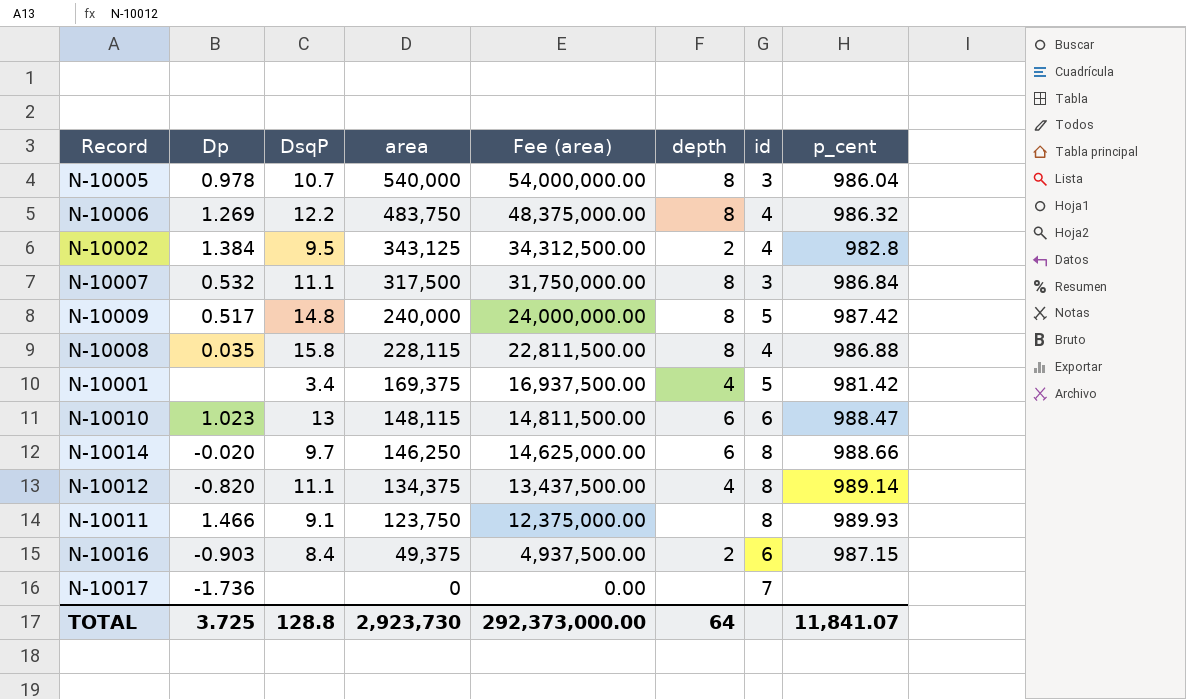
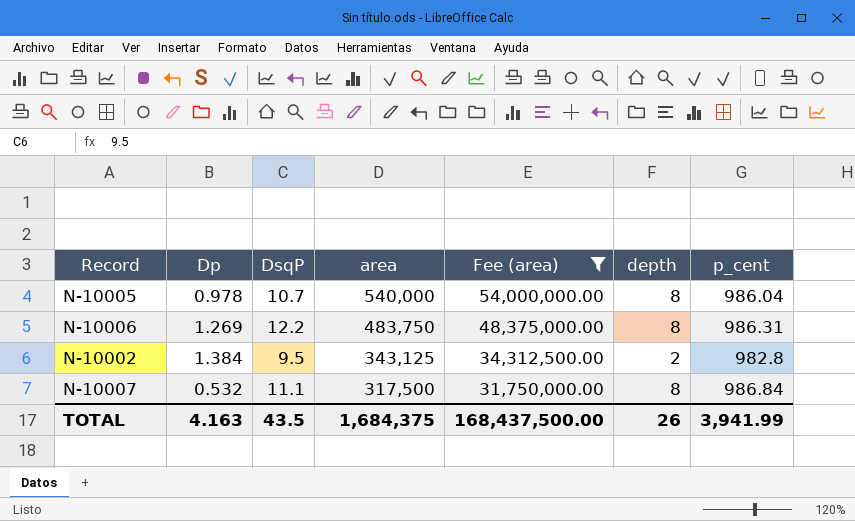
filter: none -> Fee (area) >= 31,750,000.00
column id | position: 7 -> none
N-10006 | p_cent: 986.32 -> 986.31
TOTAL | Dp: 3.725 -> 4.163
TOTAL | DsqP: 128.8 -> 43.5
TOTAL | area: 2,923,730 -> 1,684,375
TOTAL | Fee (area): 292,373,000.00 -> 168,437,500.00
TOTAL | depth: 64 -> 26
TOTAL | p_cent: 11,841.07 -> 3,941.99

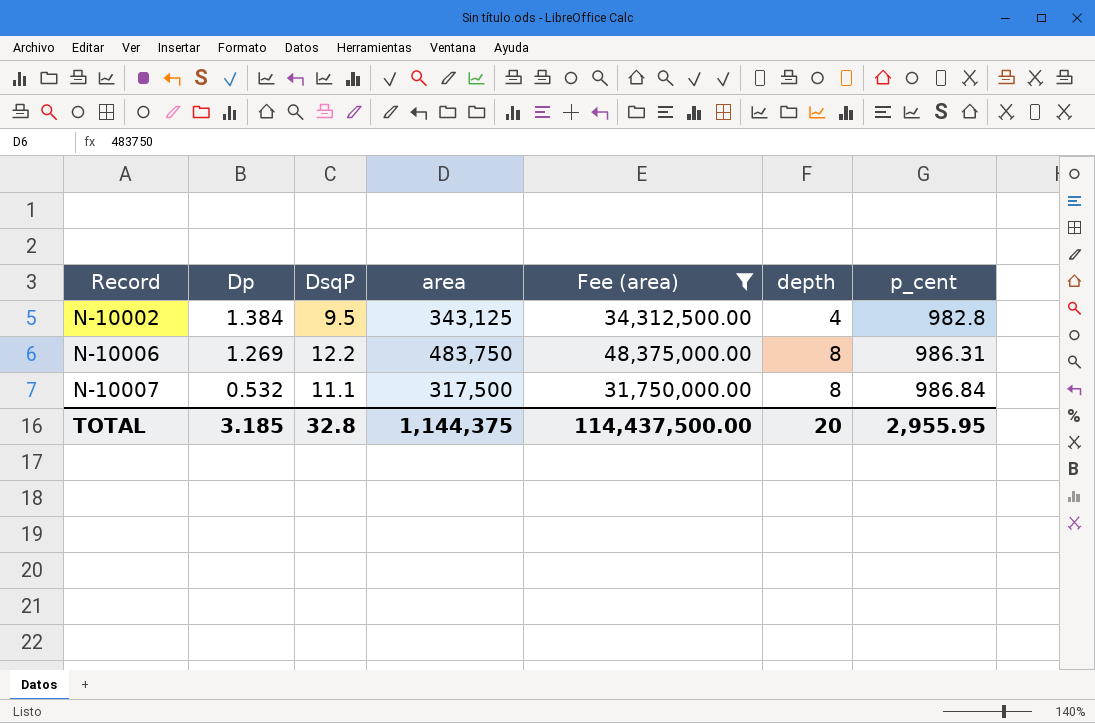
row order: area descending -> Record ascending
row N-10005: 0.978 | 10.7 | 540,000 | 54,000,000.00 | 8 | 986.04 -> none
N-10002 | depth: 2 -> 4
TOTAL | Dp: 4.163 -> 3.185
TOTAL | DsqP: 43.5 -> 32.8
TOTAL | area: 1,684,375 -> 1,144,375
TOTAL | Fee (area): 168,437,500.00 -> 114,437,500.00
TOTAL | depth: 26 -> 20
TOTAL | p_cent: 3,941.99 -> 2,955.95

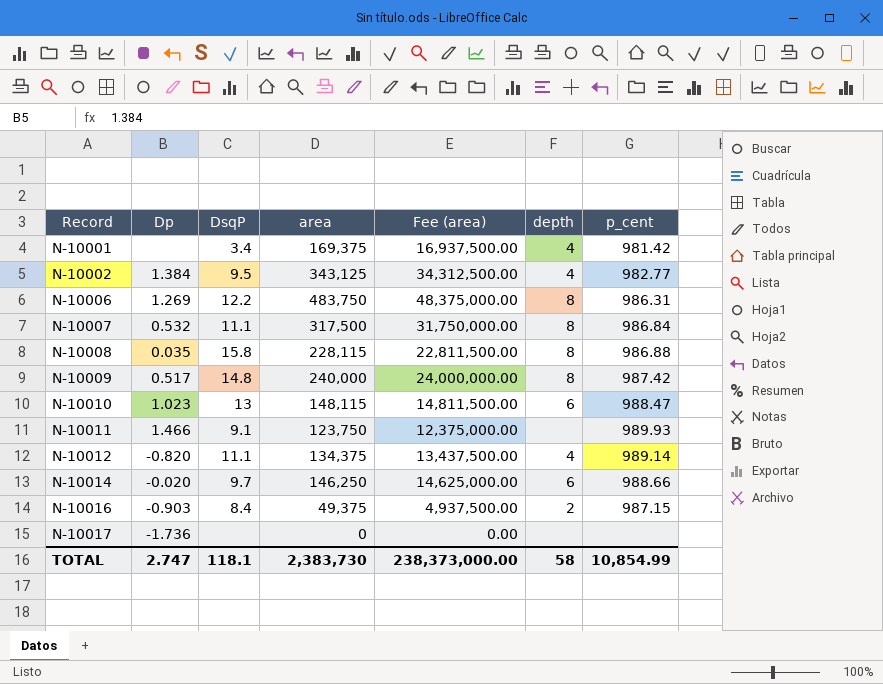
filter: Fee (area) >= 31,750,000.00 -> none
N-10002 | p_cent: 982.8 -> 982.77
TOTAL | Dp: 3.185 -> 2.747
TOTAL | DsqP: 32.8 -> 118.1
TOTAL | area: 1,144,375 -> 2,383,730
TOTAL | Fee (area): 114,437,500.00 -> 238,373,000.00
TOTAL | depth: 20 -> 58
TOTAL | p_cent: 2,955.95 -> 10,854.99

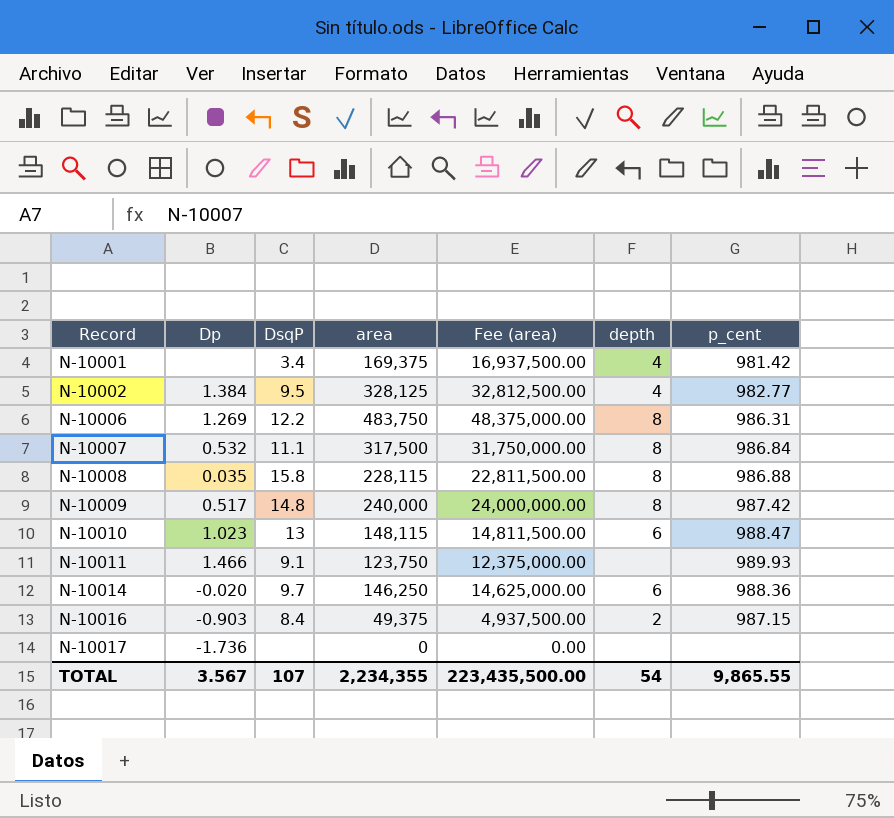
row N-10012: -0.820 | 11.1 | 134,375 | 13,437,500.00 | 4 | 989.14 -> none
N-10002 | area: 343,125 -> 328,125
N-10002 | Fee (area): 34,312,500.00 -> 32,812,500.00
N-10014 | p_cent: 988.66 -> 988.36
TOTAL | Dp: 2.747 -> 3.567
TOTAL | DsqP: 118.1 -> 107
TOTAL | area: 2,383,730 -> 2,234,355
TOTAL | Fee (area): 238,373,000.00 -> 223,435,500.00
TOTAL | depth: 58 -> 54
TOTAL | p_cent: 10,854.99 -> 9,865.55

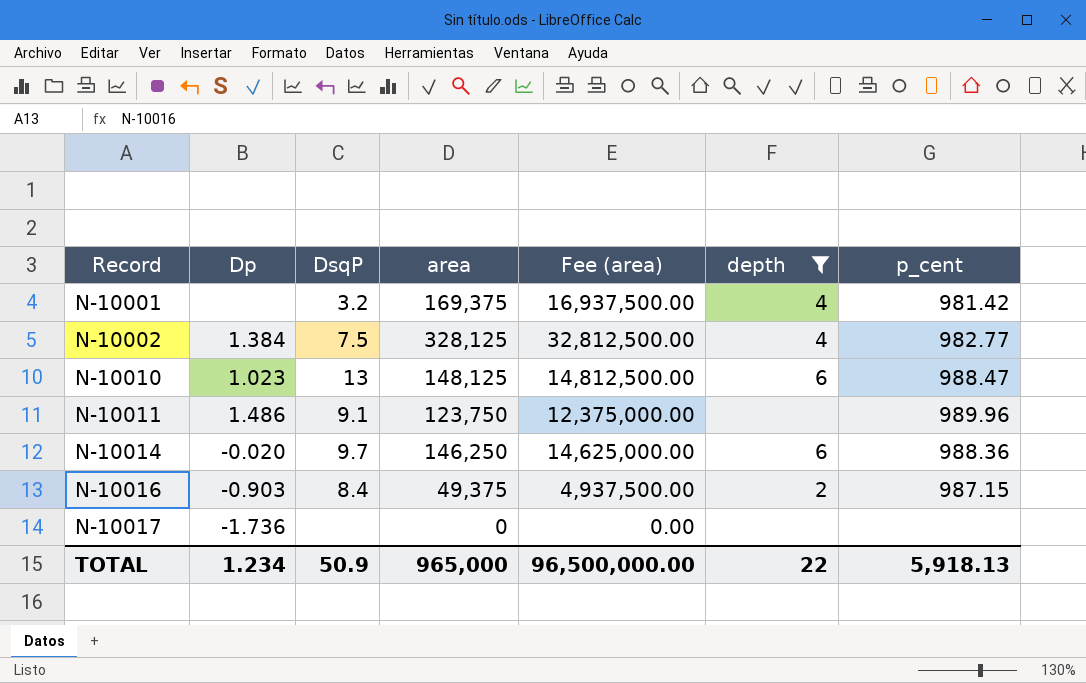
filter: none -> depth != 8
N-10001 | DsqP: 3.4 -> 3.2
N-10002 | DsqP: 9.5 -> 7.5
N-10010 | area: 148,115 -> 148,125
N-10010 | Fee (area): 14,811,500.00 -> 14,812,500.00
N-10011 | Dp: 1.466 -> 1.486
N-10011 | p_cent: 989.93 -> 989.96
TOTAL | Dp: 3.567 -> 1.234
TOTAL | DsqP: 107 -> 50.9
TOTAL | area: 2,234,355 -> 965,000
TOTAL | Fee (area): 223,435,500.00 -> 96,500,000.00
TOTAL | depth: 54 -> 22
TOTAL | p_cent: 9,865.55 -> 5,918.13

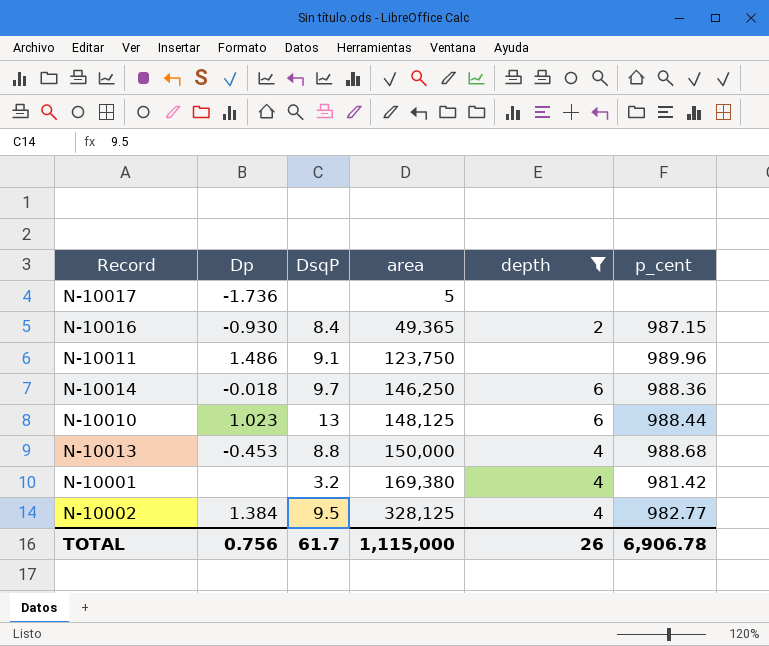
row order: Record ascending -> area ascending
column Fee (area) | formula: [area] * 100 -> none
N-10017 | area: 0 -> 5
N-10016 | Dp: -0.903 -> -0.930
N-10016 | area: 49,375 -> 49,365
N-10014 | Dp: -0.020 -> -0.018
N-10010 | p_cent: 988.47 -> 988.44
row N-10013: none -> -0.453 | 8.8 | 150,000 | 4 | 988.68
N-10001 | area: 169,375 -> 169,380
N-10002 | DsqP: 7.5 -> 9.5
TOTAL | Dp: 1.234 -> 0.756
TOTAL | DsqP: 50.9 -> 61.7
TOTAL | area: 965,000 -> 1,115,000
TOTAL | depth: 22 -> 26
TOTAL | p_cent: 5,918.13 -> 6,906.78

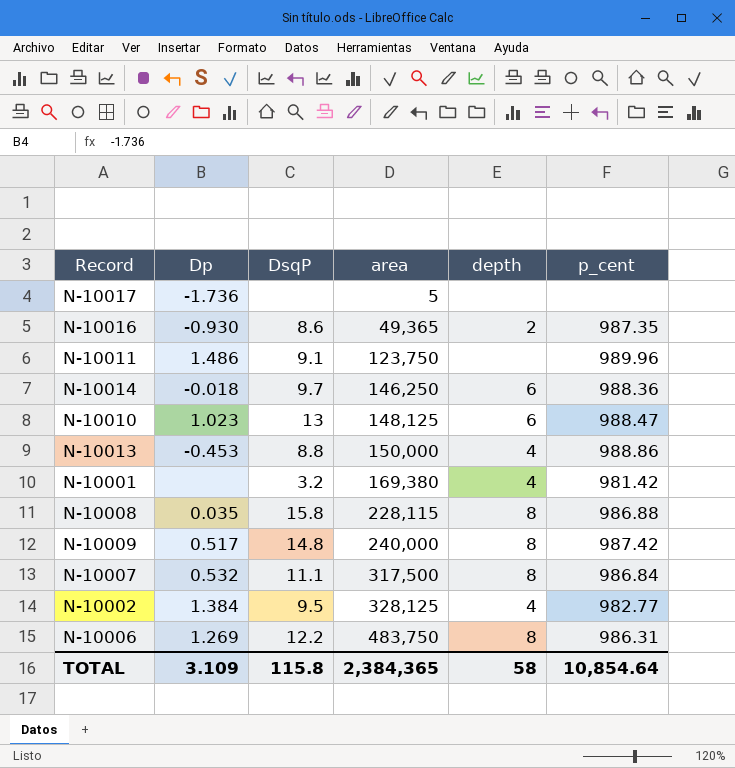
filter: depth != 8 -> none
N-10016 | DsqP: 8.4 -> 8.6
N-10016 | p_cent: 987.15 -> 987.35
N-10010 | p_cent: 988.44 -> 988.47
N-10013 | p_cent: 988.68 -> 988.86
TOTAL | Dp: 0.756 -> 3.109
TOTAL | DsqP: 61.7 -> 115.8
TOTAL | area: 1,115,000 -> 2,384,365
TOTAL | depth: 26 -> 58
TOTAL | p_cent: 6,906.78 -> 10,854.64

